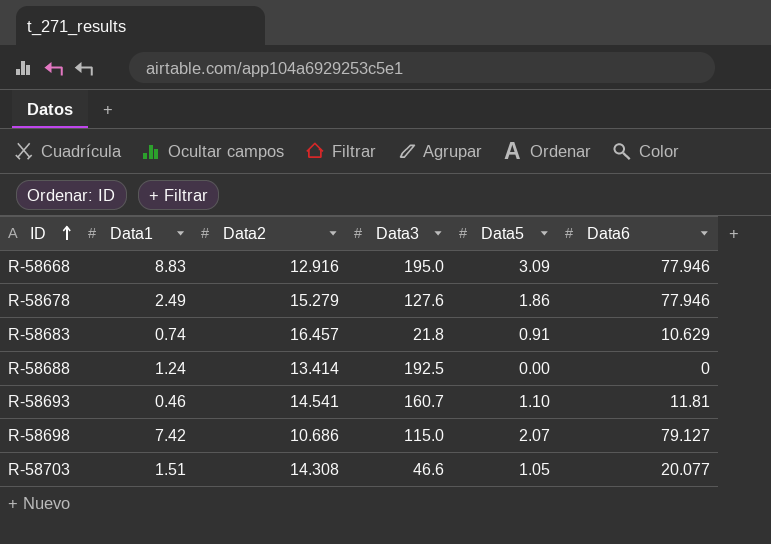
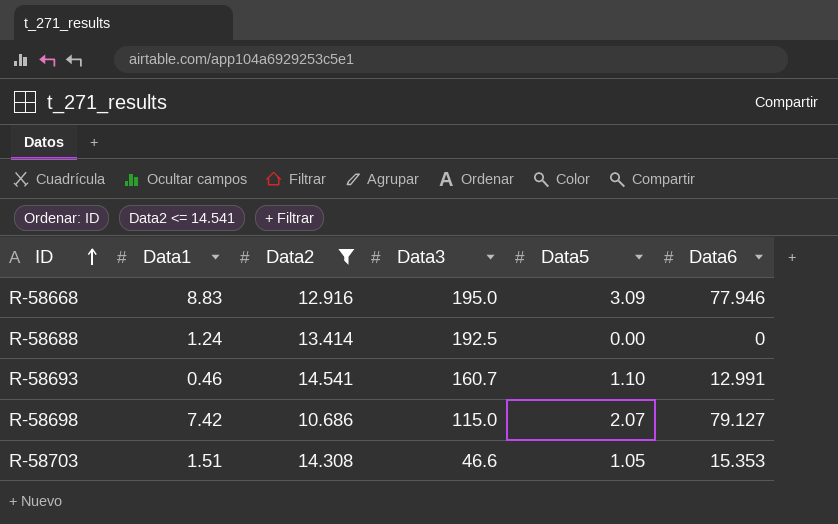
filter: none -> Data2 <= 14.541
R-58693 | Data6: 11.81 -> 12.991
R-58703 | Data6: 20.077 -> 15.353

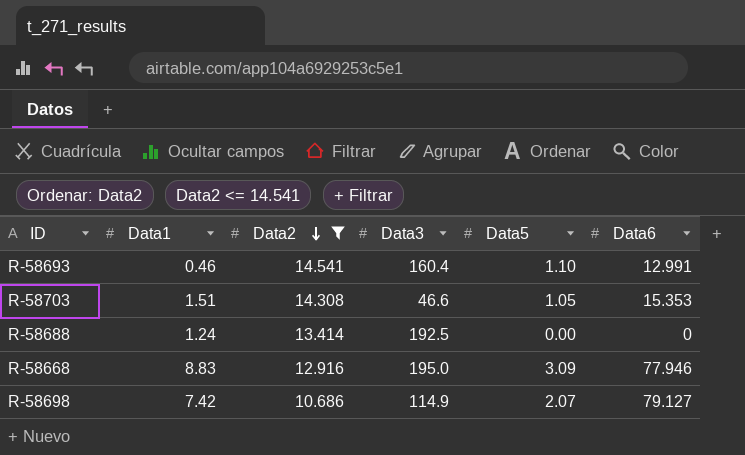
row order: ID ascending -> Data2 descending
R-58693 | Data3: 160.7 -> 160.4
R-58698 | Data3: 115.0 -> 114.9

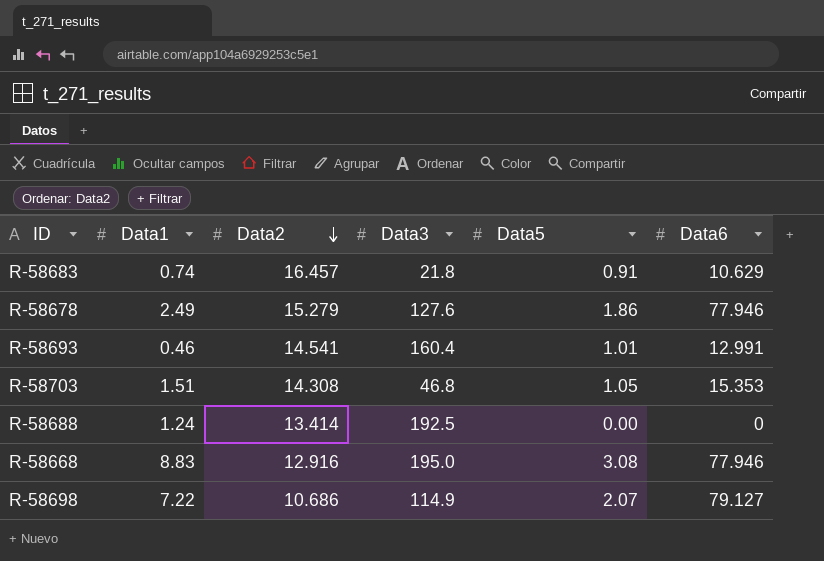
filter: Data2 <= 14.541 -> none
R-58693 | Data5: 1.10 -> 1.01
R-58703 | Data3: 46.6 -> 46.8
R-58668 | Data5: 3.09 -> 3.08
R-58698 | Data1: 7.42 -> 7.22

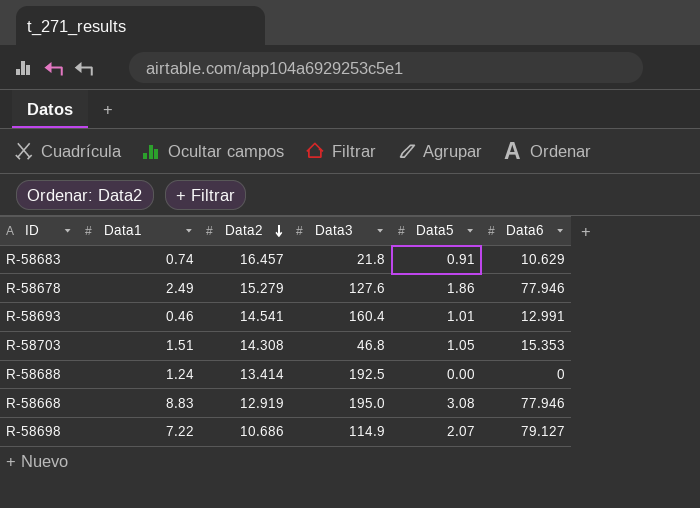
R-58668 | Data2: 12.916 -> 12.919

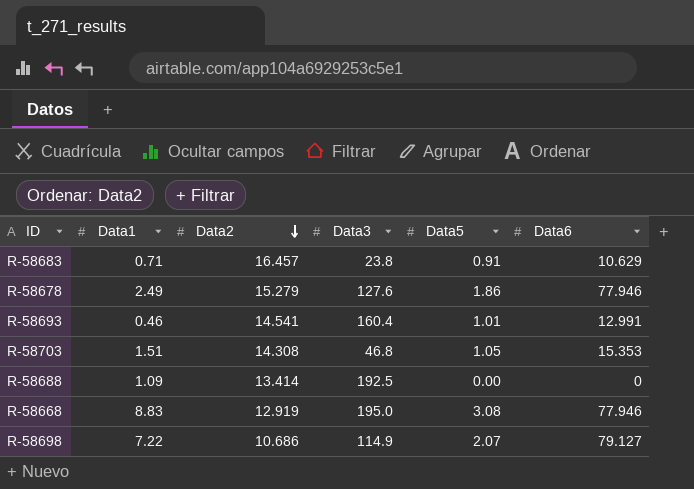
R-58683 | Data1: 0.74 -> 0.71
R-58683 | Data3: 21.8 -> 23.8
R-58688 | Data1: 1.24 -> 1.09

